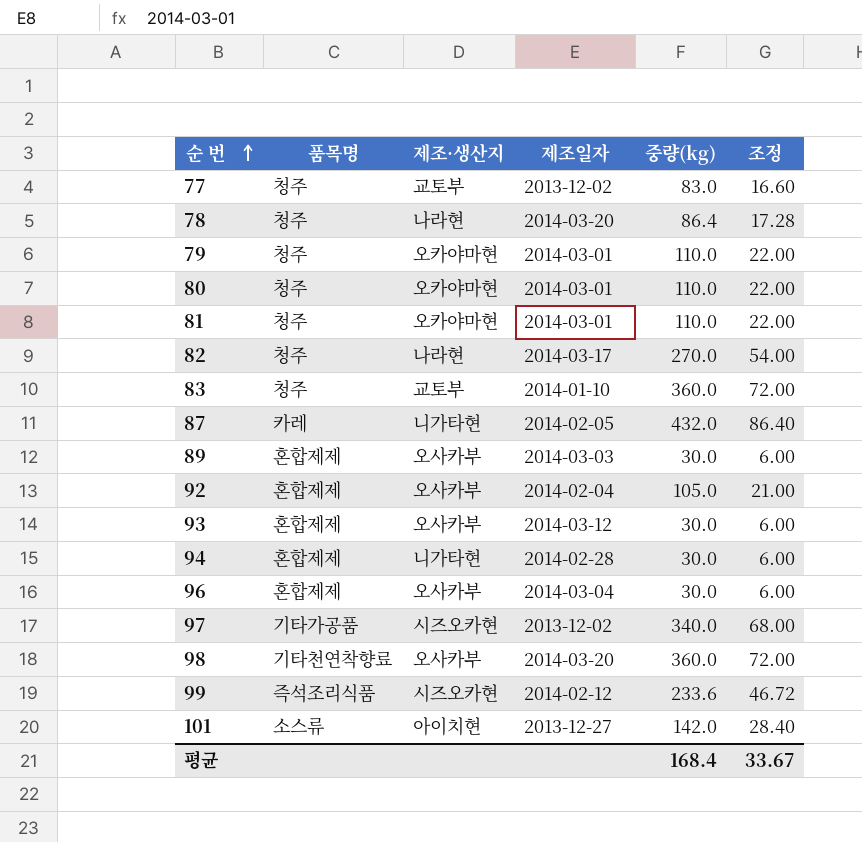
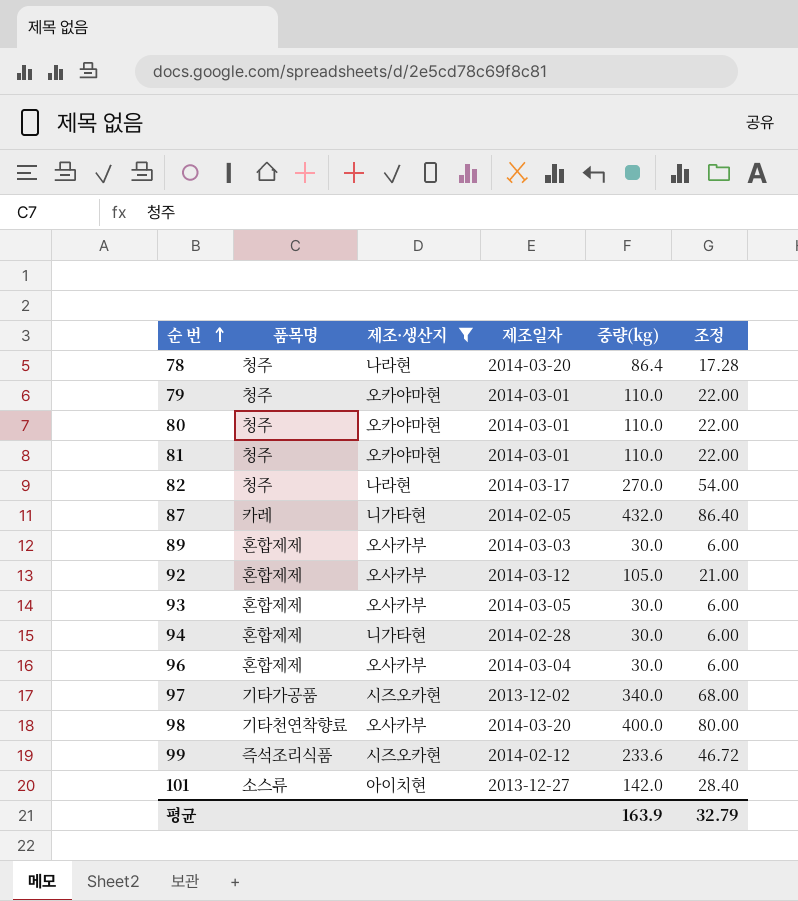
filter: none -> 제조·생산지 != 교토부
92 | 제조일자: 2014-02-04 -> 2014-03-12
93 | 제조일자: 2014-03-12 -> 2014-03-05
98 | 중량(kg): 360.0 -> 400.0
98 | 조정: 72.00 -> 80.00
평균 | 중량(kg): 168.4 -> 163.9
평균 | 조정: 33.67 -> 32.79

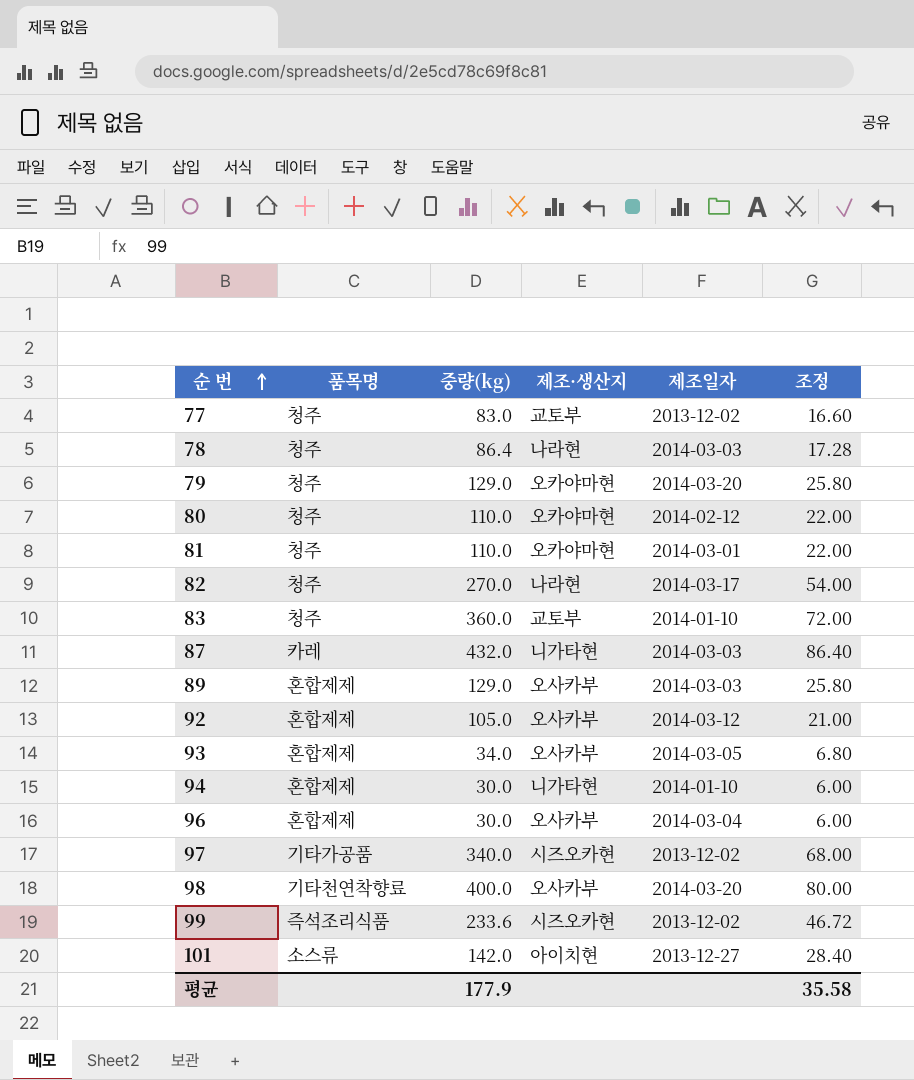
filter: 제조·생산지 != 교토부 -> none
column 중량(kg) | position: 5 -> 3
78 | 제조일자: 2014-03-20 -> 2014-03-03
79 | 중량(kg): 110.0 -> 129.0
79 | 제조일자: 2014-03-01 -> 2014-03-20
79 | 조정: 22.00 -> 25.80
80 | 제조일자: 2014-03-01 -> 2014-02-12
87 | 제조일자: 2014-02-05 -> 2014-03-03
89 | 중량(kg): 30.0 -> 129.0
89 | 조정: 6.00 -> 25.80
93 | 중량(kg): 30.0 -> 34.0
93 | 조정: 6.00 -> 6.80
94 | 제조일자: 2014-02-28 -> 2014-01-10
99 | 제조일자: 2014-02-12 -> 2013-12-02
평균 | 중량(kg): 163.9 -> 177.9
평균 | 조정: 32.79 -> 35.58

